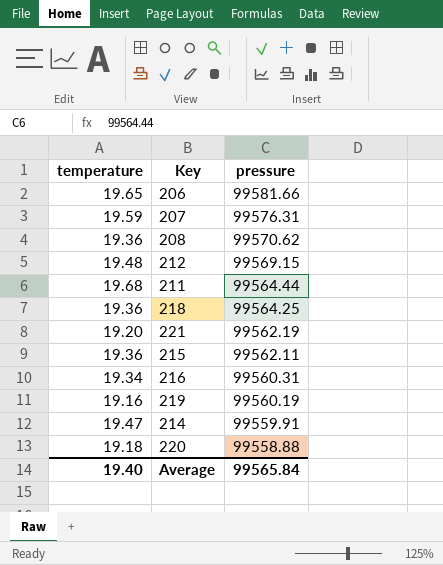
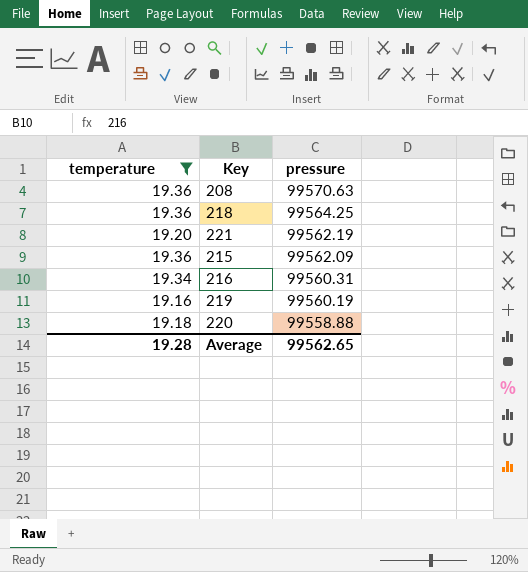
filter: none -> temperature <= 19.36
208 | pressure: 99570.62 -> 99570.63
215 | pressure: 99562.11 -> 99562.09
Average | temperature: 19.40 -> 19.28
Average | pressure: 99565.84 -> 99562.65

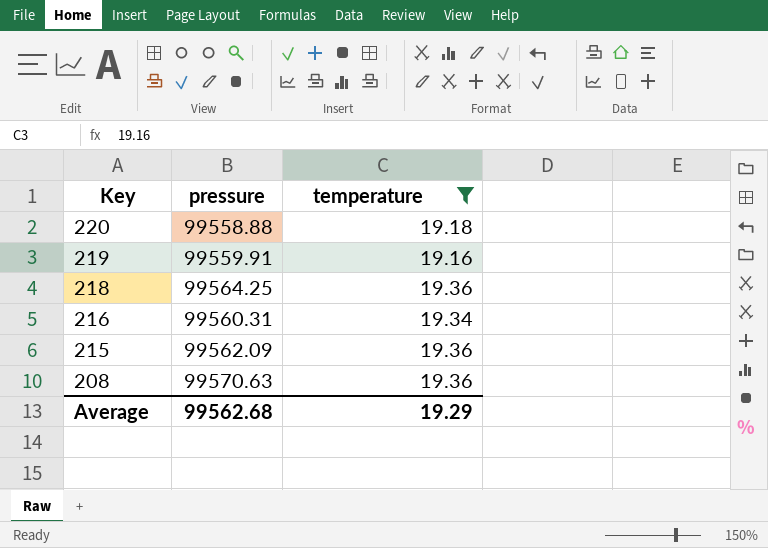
row order: pressure descending -> Key descending
column temperature | position: 1 -> 3
row 221: 19.20 | 99562.19 -> none
219 | pressure: 99560.19 -> 99559.91
Average | pressure: 99562.65 -> 99562.68
Average | temperature: 19.28 -> 19.29

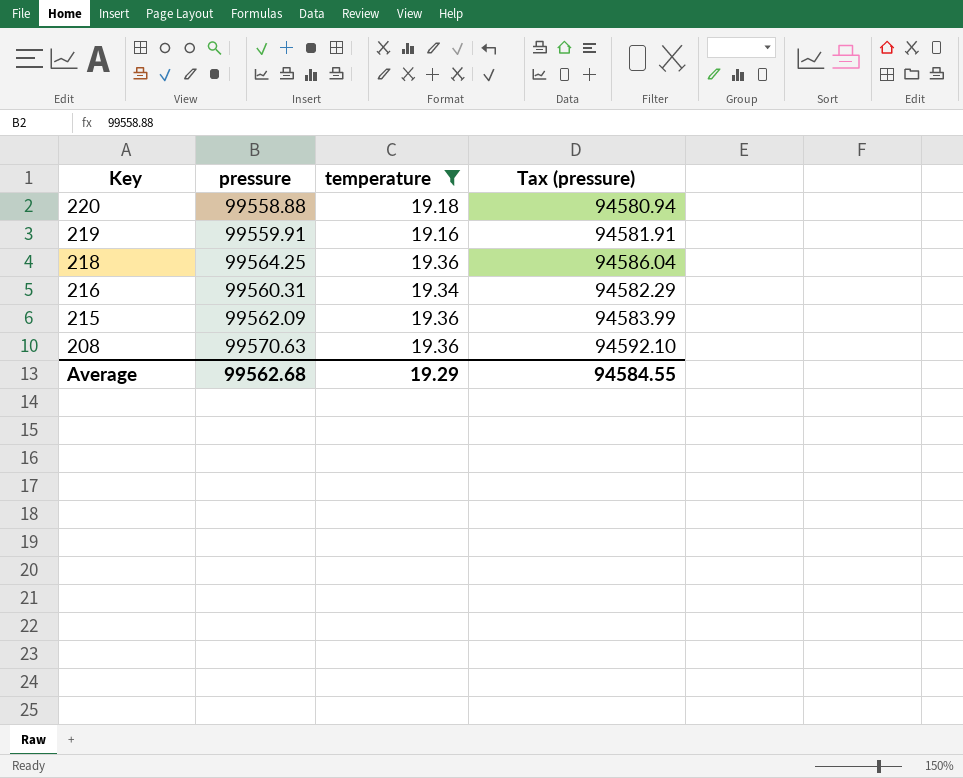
column Tax (pressure) | formula: none -> [pressure] * 0.95

